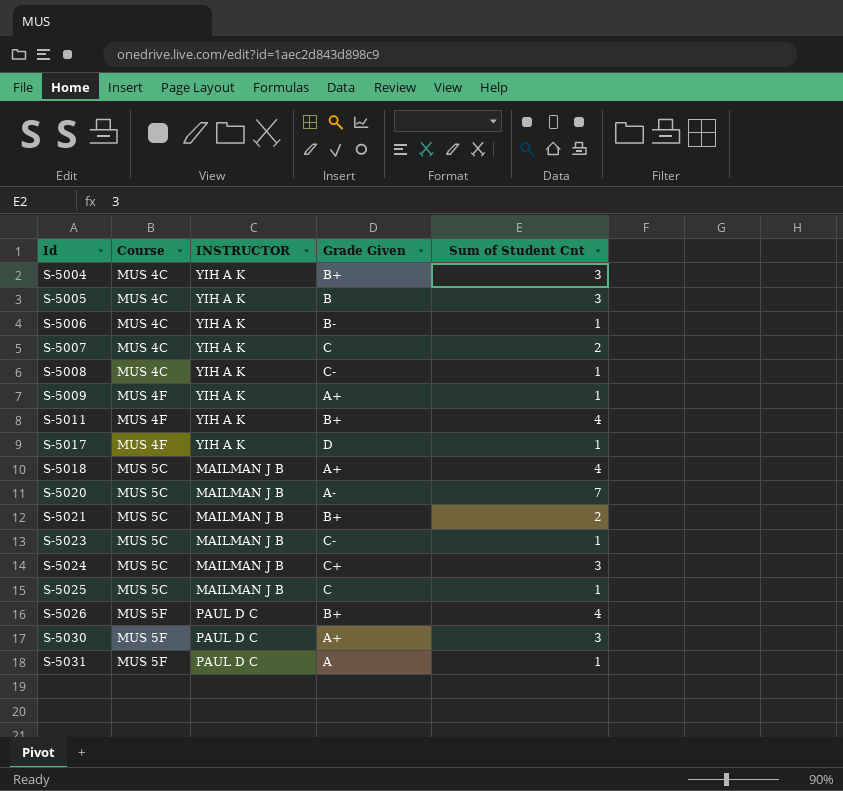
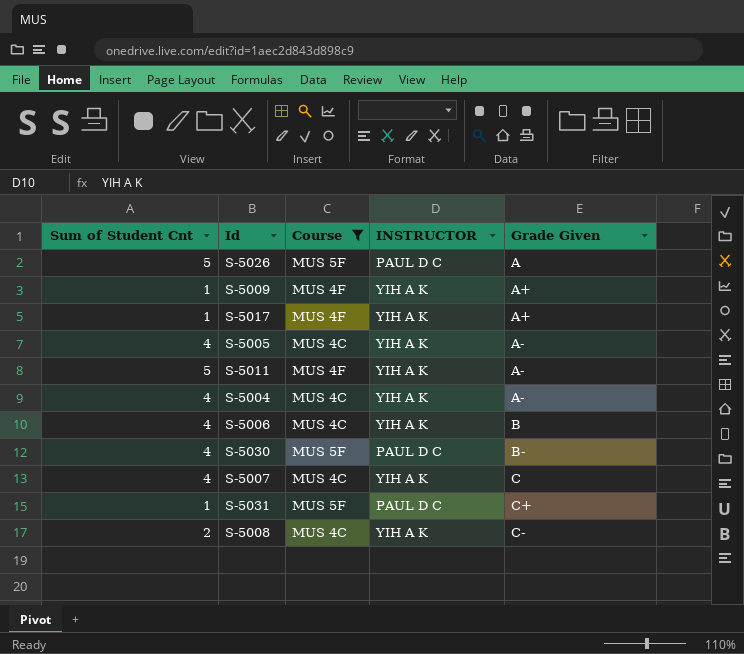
filter: none -> Course != MUS 5C
row order: Id ascending -> Grade Given ascending
column Sum of Student Cnt | position: 5 -> 1
S-5026 | Sum of Student Cnt: 4 -> 5
S-5026 | Grade Given: B+ -> A
S-5017 | Grade Given: D -> A+
S-5005 | Sum of Student Cnt: 3 -> 4
S-5005 | Grade Given: B -> A-
S-5011 | Sum of Student Cnt: 4 -> 5
S-5011 | Grade Given: B+ -> A-
S-5004 | Sum of Student Cnt: 3 -> 4
S-5004 | Grade Given: B+ -> A-
S-5006 | Sum of Student Cnt: 1 -> 4
S-5006 | Grade Given: B- -> B
S-5030 | Sum of Student Cnt: 3 -> 4
S-5030 | Grade Given: A+ -> B-
S-5007 | Sum of Student Cnt: 2 -> 4
S-5031 | Grade Given: A -> C+
S-5008 | Sum of Student Cnt: 1 -> 2

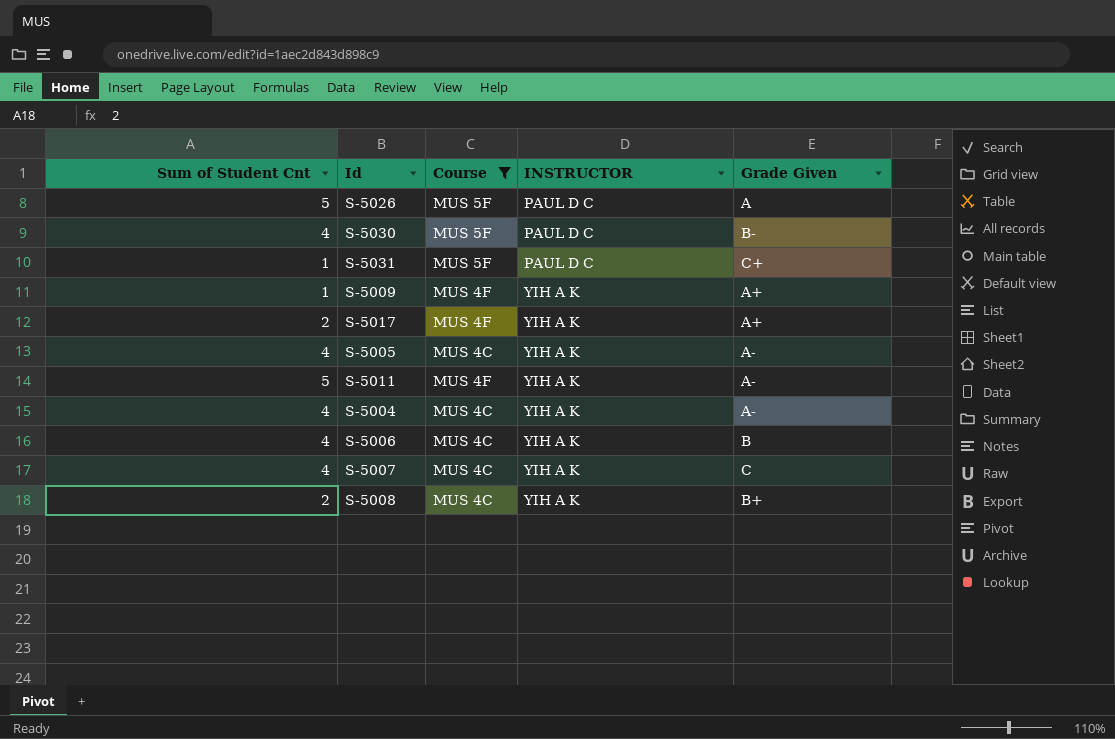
row order: Grade Given ascending -> INSTRUCTOR ascending
S-5017 | Sum of Student Cnt: 1 -> 2
S-5008 | Grade Given: C- -> B+

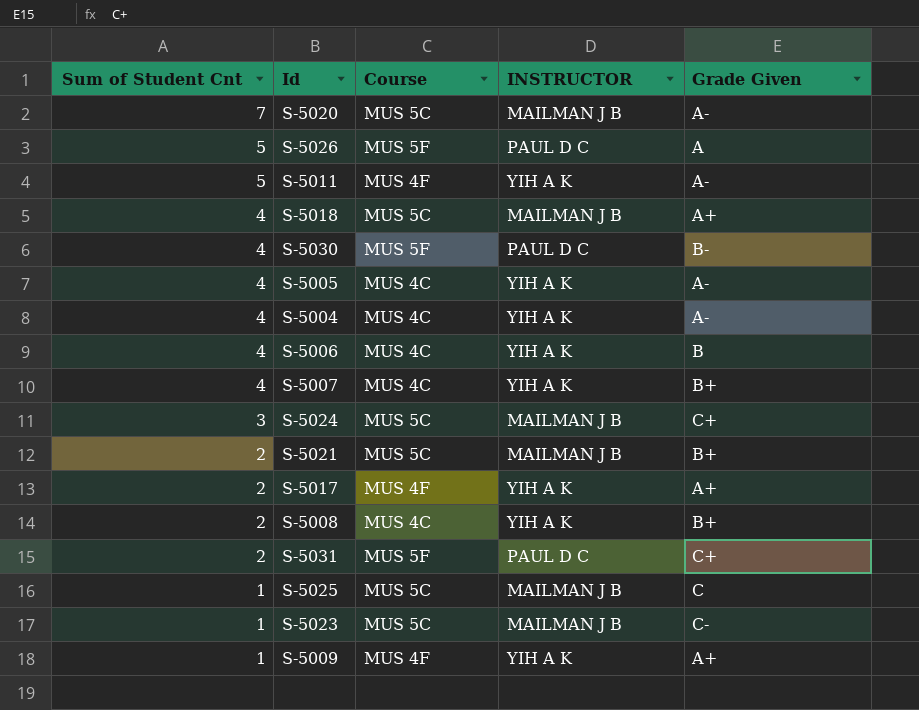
filter: Course != MUS 5C -> none
row order: INSTRUCTOR ascending -> Sum of Student Cnt descending
S-5007 | Grade Given: C -> B+
S-5031 | Sum of Student Cnt: 1 -> 2

